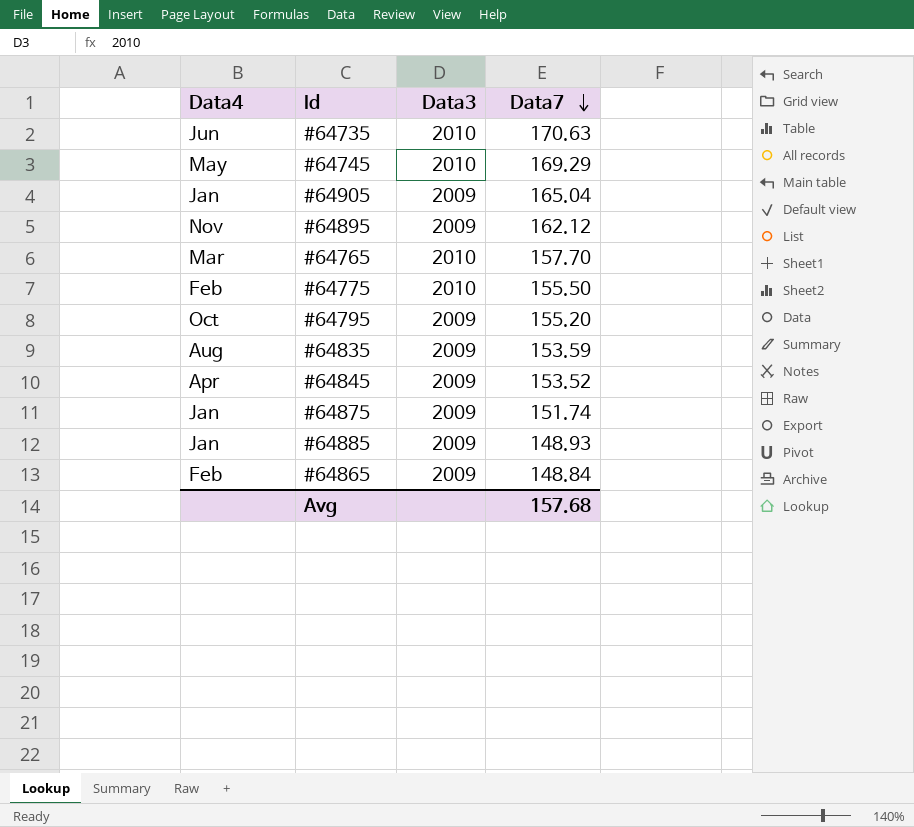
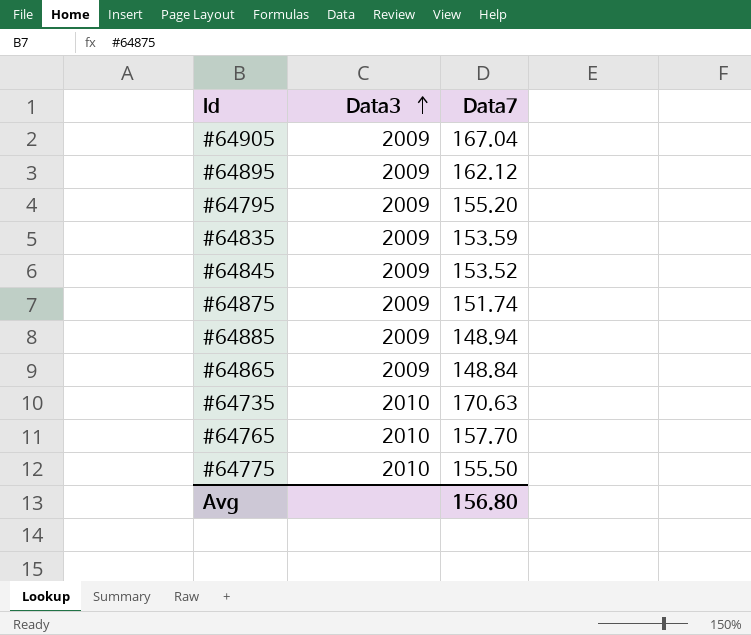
row order: Data7 descending -> Data3 ascending
column Data4 | position: 1 -> none
row #64745: May | 2010 | 169.29 -> none
#64905 | Data7: 165.04 -> 167.04
#64885 | Data7: 148.93 -> 148.94
Avg | Data7: 157.68 -> 156.80

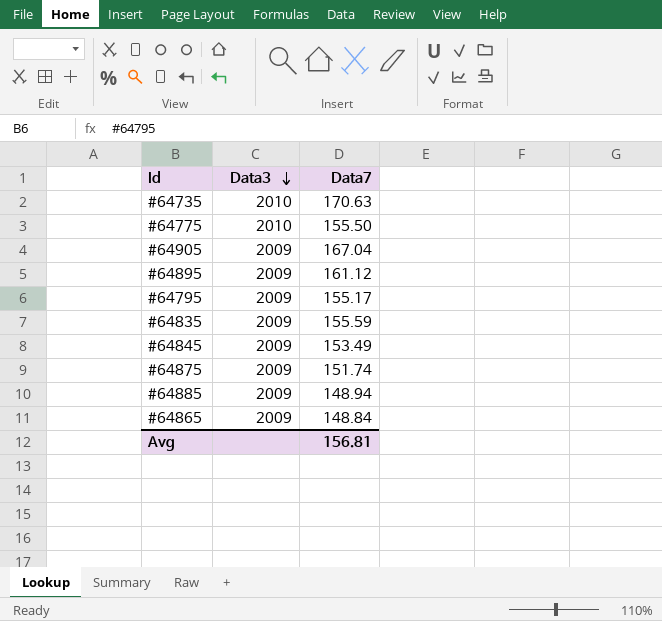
row order: Data3 ascending -> Data3 descending
row #64765: 2010 | 157.70 -> none
#64895 | Data7: 162.12 -> 161.12
#64795 | Data7: 155.20 -> 155.17
#64835 | Data7: 153.59 -> 155.59
#64845 | Data7: 153.52 -> 153.49
Avg | Data7: 156.80 -> 156.81

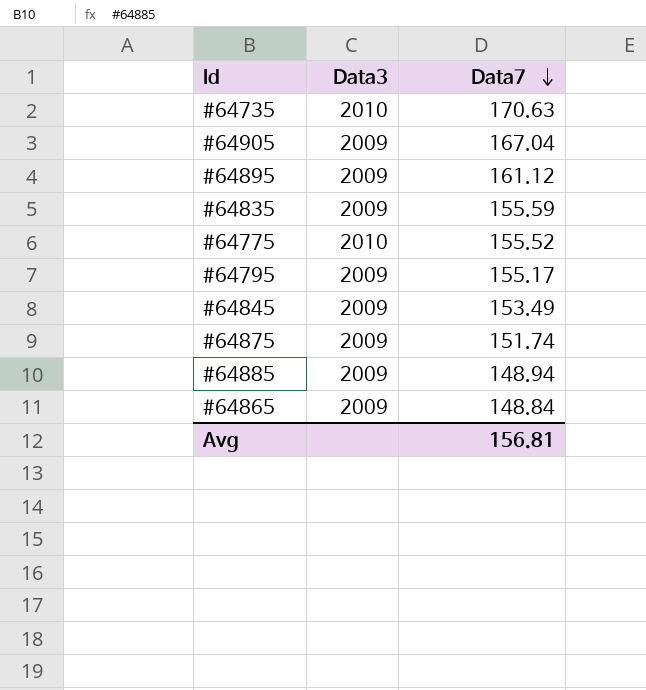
row order: Data3 descending -> Data7 descending
#64775 | Data7: 155.50 -> 155.52

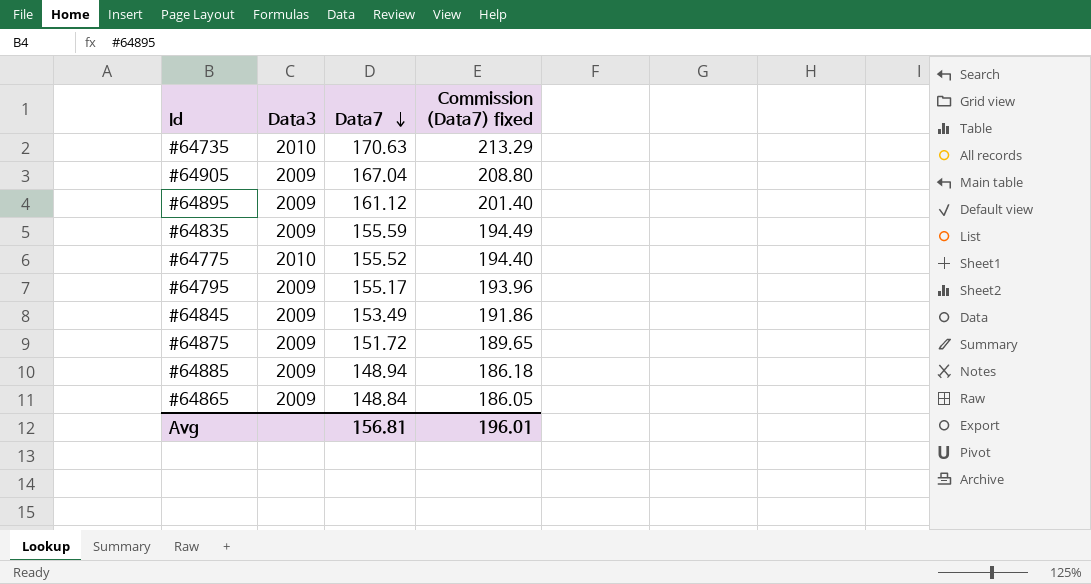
column Commission (Data7) fixed | formula: none -> [Data7] * 1.25
#64875 | Data7: 151.74 -> 151.72

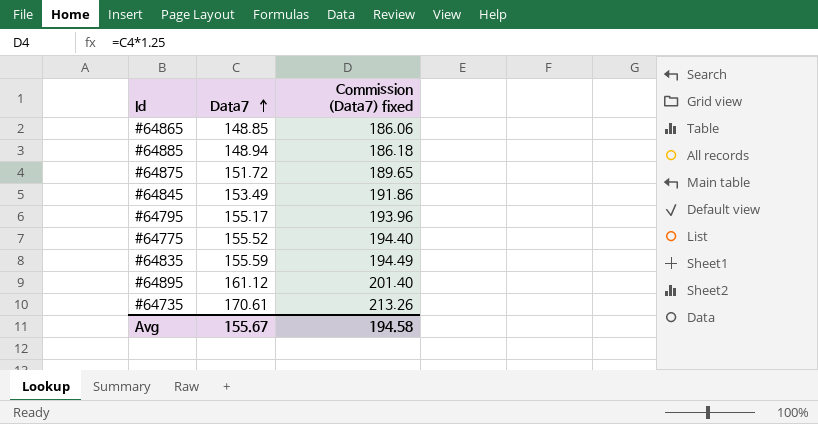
row order: Data7 descending -> Data7 ascending
column Data3 | position: 2 -> none
row #64905: 2009 | 167.04 | 208.80 -> none
#64865 | Data7: 148.84 -> 148.85
#64865 | Commission (Data7) fixed: 186.05 -> 186.06
#64735 | Data7: 170.63 -> 170.61
#64735 | Commission (Data7) fixed: 213.29 -> 213.26
Avg | Data7: 156.81 -> 155.67
Avg | Commission (Data7) fixed: 196.01 -> 194.58

